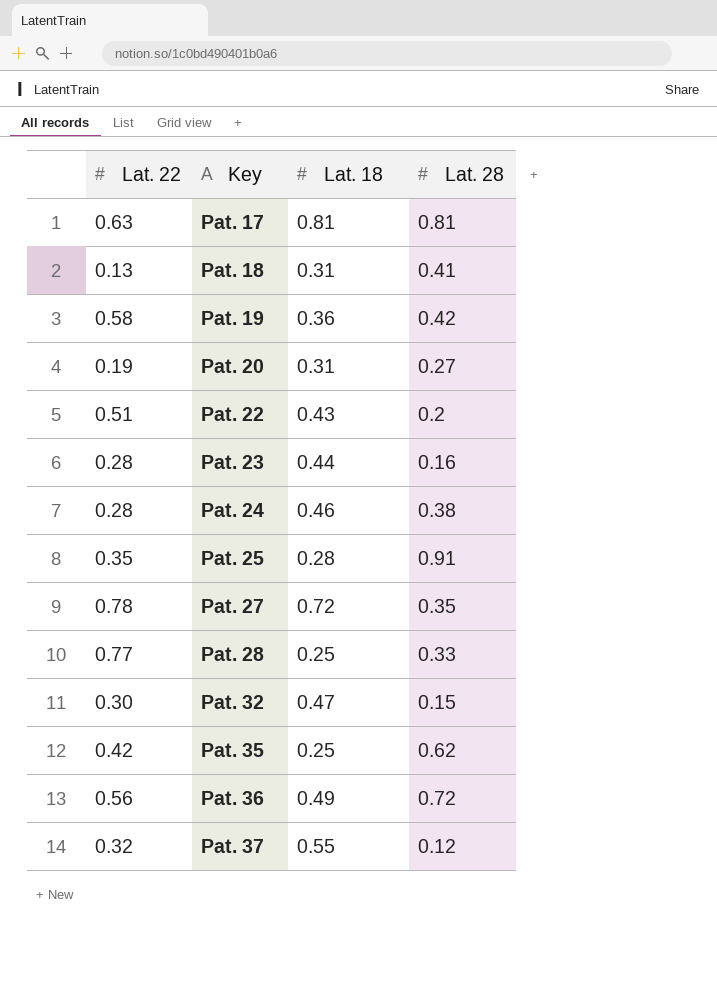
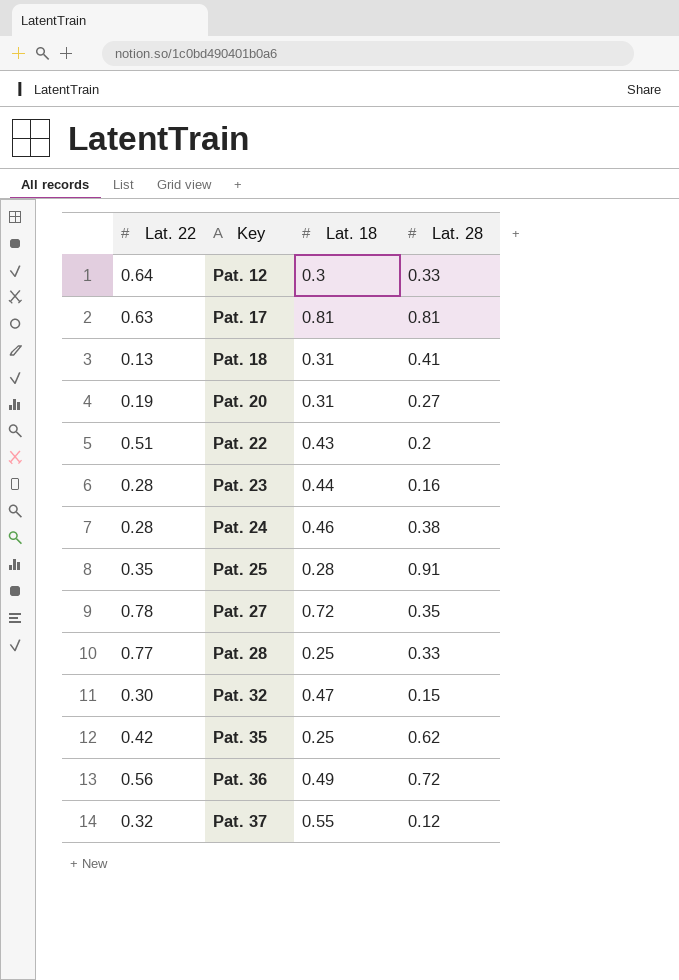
row Pat. 19: 0.58 | 0.36 | 0.42 -> none
row Pat. 12: none -> 0.64 | 0.3 | 0.33

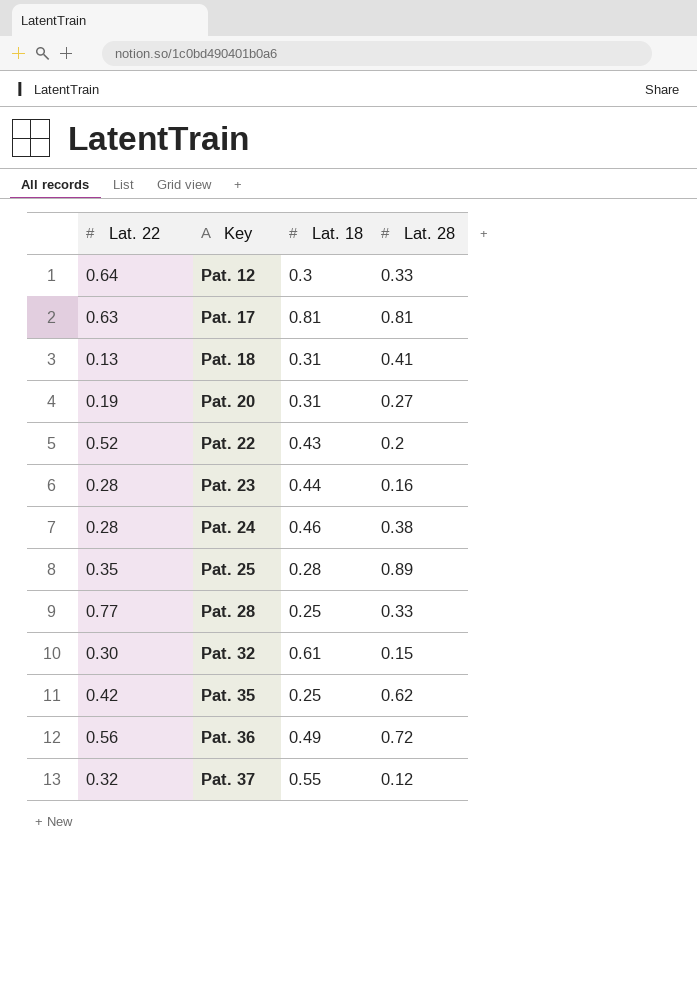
row Pat. 27: 0.78 | 0.72 | 0.35 -> none
Pat. 22 | Lat. 22: 0.51 -> 0.52
Pat. 25 | Lat. 28: 0.91 -> 0.89
Pat. 32 | Lat. 18: 0.47 -> 0.61

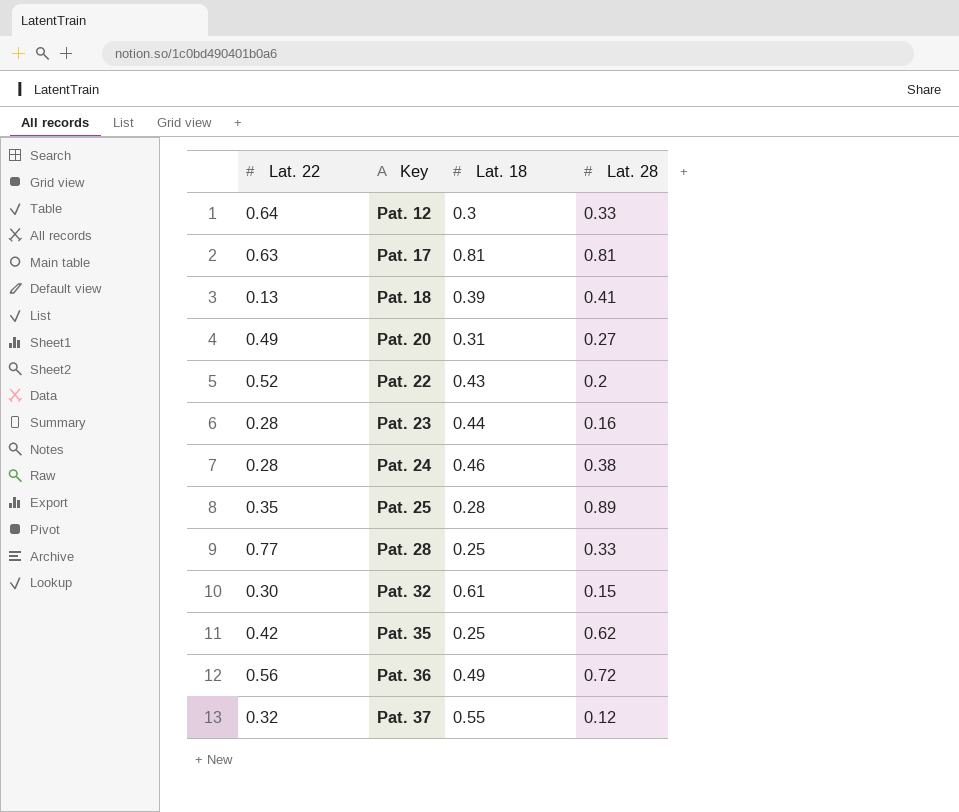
Pat. 18 | Lat. 18: 0.31 -> 0.39
Pat. 20 | Lat. 22: 0.19 -> 0.49

